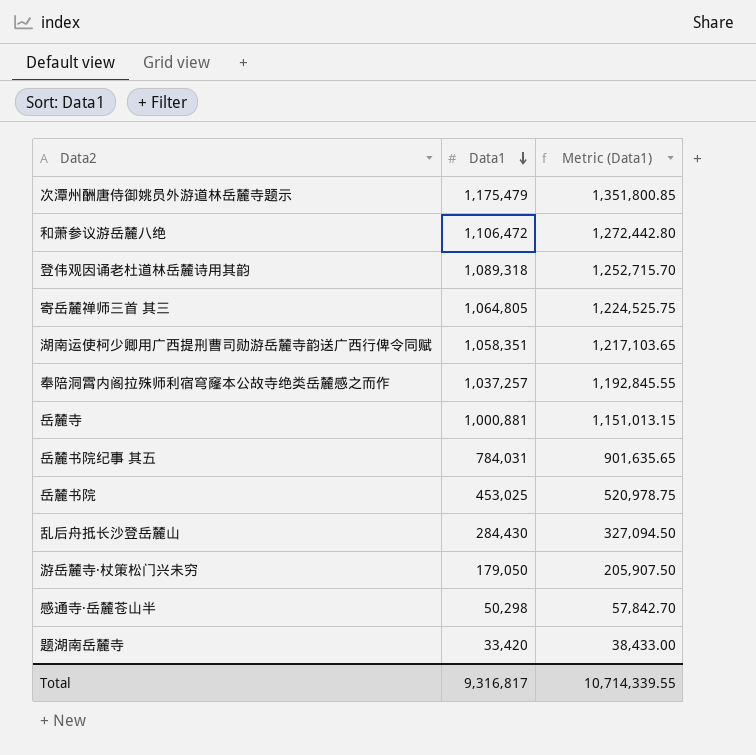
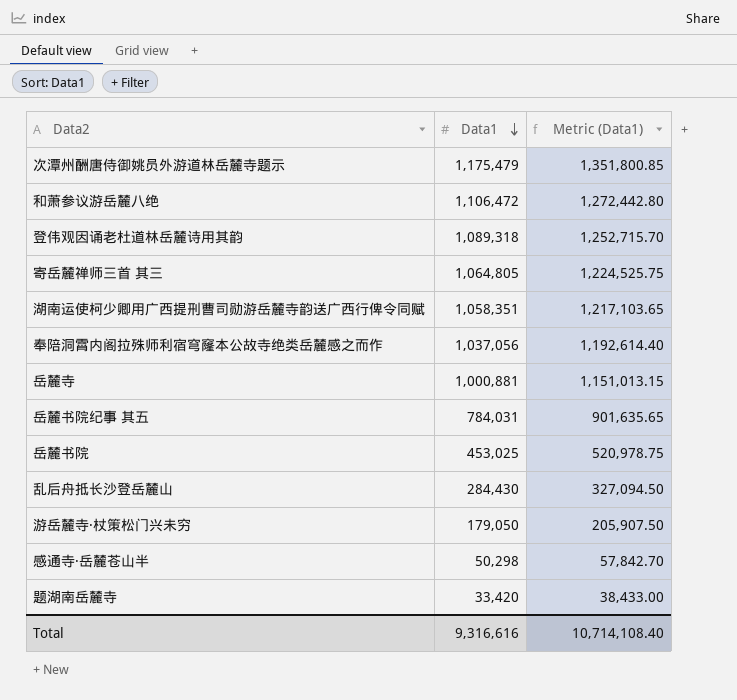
奉陪洞霄内阁拉殊师利宿穹窿本公故寺绝类岳麓感之而作 | Data1: 1,037,257 -> 1,037,056
奉陪洞霄内阁拉殊师利宿穹窿本公故寺绝类岳麓感之而作 | Metric (Data1): 1,192,845.55 -> 1,192,614.40
Total | Data1: 9,316,817 -> 9,316,616
Total | Metric (Data1): 10,714,339.55 -> 10,714,108.40

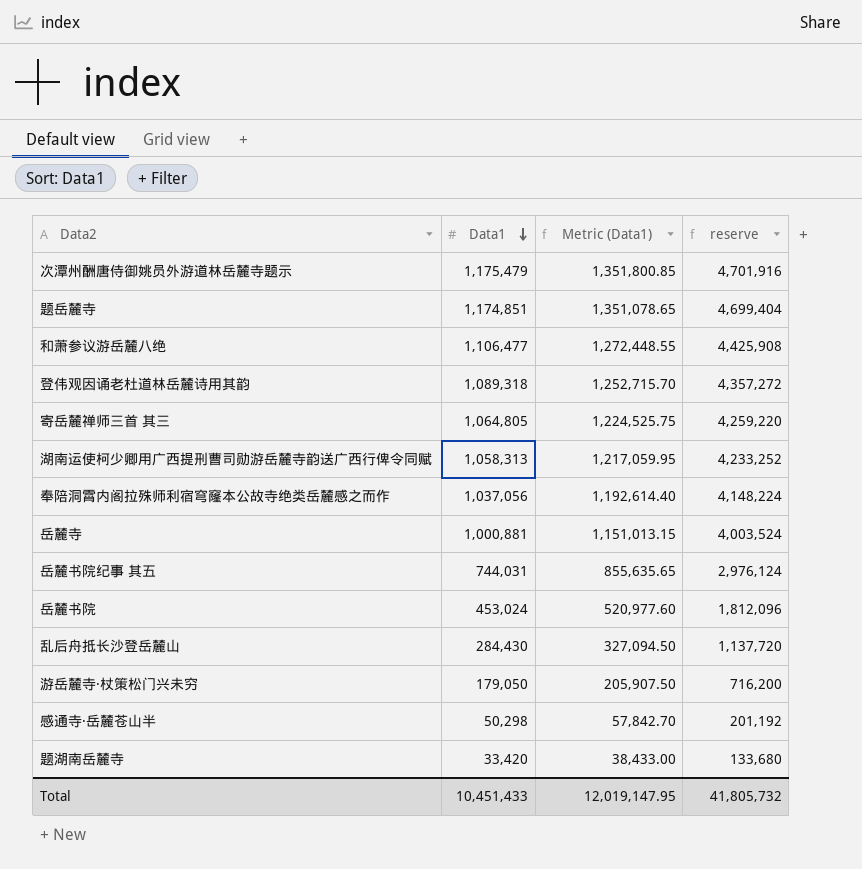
column reserve | formula: none -> [Data1] * 4
row 题岳麓寺: none -> 1,174,851 | 1,351,078.65 | 4,699,404
和萧参议游岳麓八绝 | Data1: 1,106,472 -> 1,106,477
和萧参议游岳麓八绝 | Metric (Data1): 1,272,442.80 -> 1,272,448.55
湖南运使柯少卿用广西提刑曹司勋游岳麓寺韵送广西行俾令同赋 | Data1: 1,058,351 -> 1,058,313
湖南运使柯少卿用广西提刑曹司勋游岳麓寺韵送广西行俾令同赋 | Metric (Data1): 1,217,103.65 -> 1,217,059.95
岳麓书院纪事 其五 | Data1: 784,031 -> 744,031
岳麓书院纪事 其五 | Metric (Data1): 901,635.65 -> 855,635.65
岳麓书院 | Data1: 453,025 -> 453,024
岳麓书院 | Metric (Data1): 520,978.75 -> 520,977.60
Total | Data1: 9,316,616 -> 10,451,433
Total | Metric (Data1): 10,714,108.40 -> 12,019,147.95

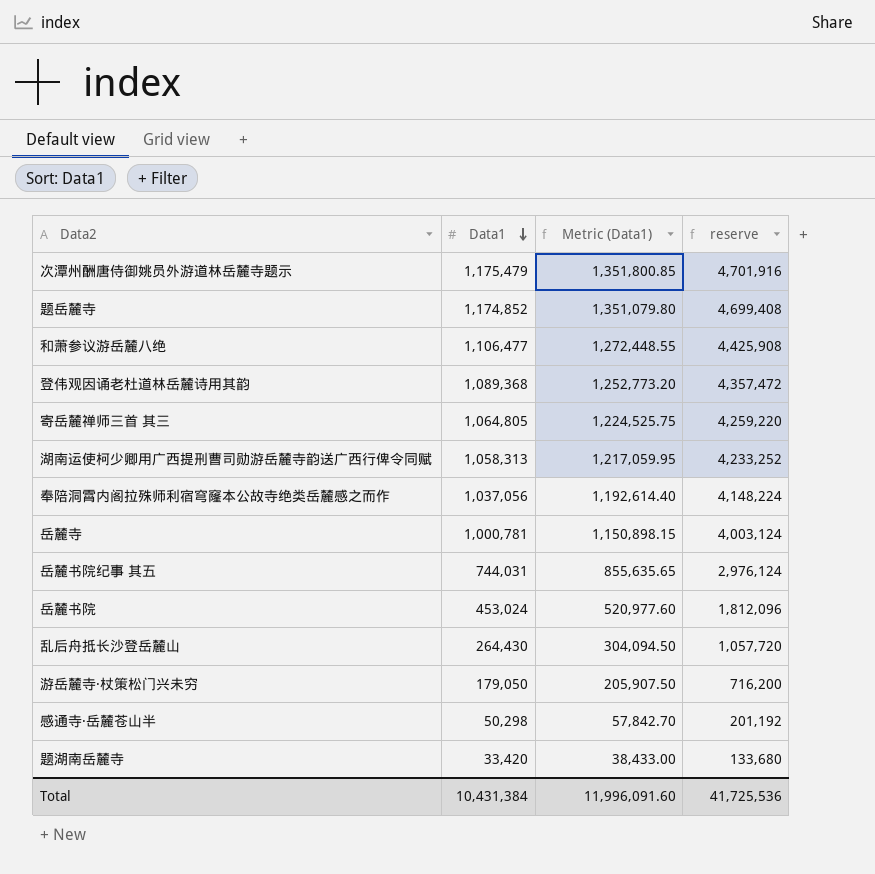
题岳麓寺 | Data1: 1,174,851 -> 1,174,852
题岳麓寺 | Metric (Data1): 1,351,078.65 -> 1,351,079.80
题岳麓寺 | reserve: 4,699,404 -> 4,699,408
登伟观因诵老杜道林岳麓诗用其韵 | Data1: 1,089,318 -> 1,089,368
登伟观因诵老杜道林岳麓诗用其韵 | Metric (Data1): 1,252,715.70 -> 1,252,773.20
登伟观因诵老杜道林岳麓诗用其韵 | reserve: 4,357,272 -> 4,357,472
岳麓寺 | Data1: 1,000,881 -> 1,000,781
岳麓寺 | Metric (Data1): 1,151,013.15 -> 1,150,898.15
岳麓寺 | reserve: 4,003,524 -> 4,003,124
乱后舟抵长沙登岳麓山 | Data1: 284,430 -> 264,430
乱后舟抵长沙登岳麓山 | Metric (Data1): 327,094.50 -> 304,094.50
乱后舟抵长沙登岳麓山 | reserve: 1,137,720 -> 1,057,720
Total | Data1: 10,451,433 -> 10,431,384
Total | Metric (Data1): 12,019,147.95 -> 11,996,091.60
Total | reserve: 41,805,732 -> 41,725,536

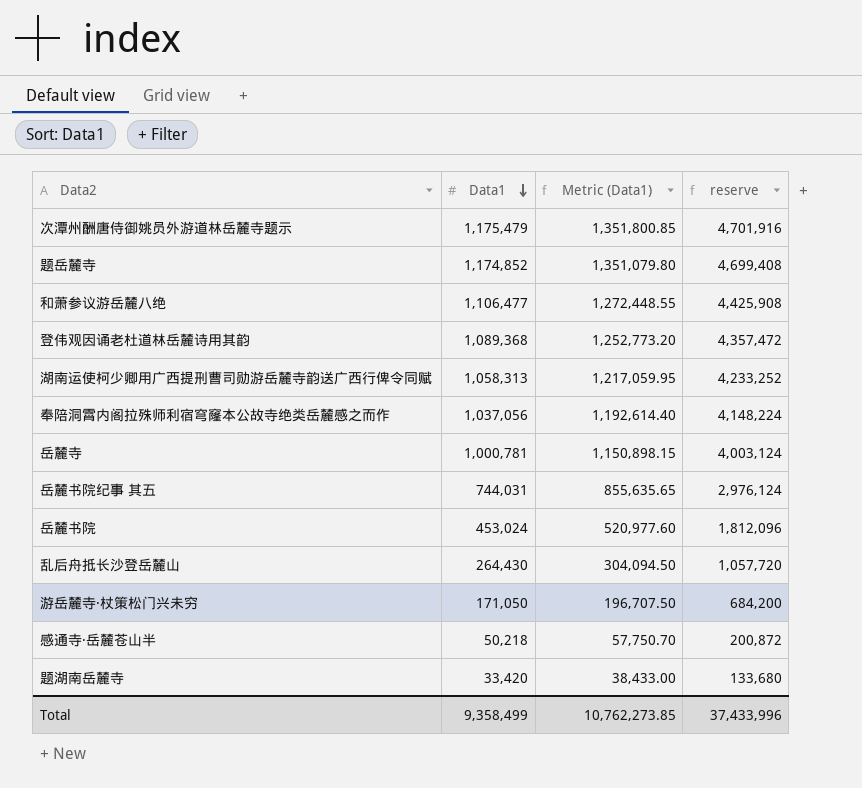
row 寄岳麓禅师三首 其三: 1,064,805 | 1,224,525.75 | 4,259,220 -> none
游岳麓寺·杖策松门兴未穷 | Data1: 179,050 -> 171,050
游岳麓寺·杖策松门兴未穷 | Metric (Data1): 205,907.50 -> 196,707.50
游岳麓寺·杖策松门兴未穷 | reserve: 716,200 -> 684,200
感通寺·岳麓苍山半 | Data1: 50,298 -> 50,218
感通寺·岳麓苍山半 | Metric (Data1): 57,842.70 -> 57,750.70
感通寺·岳麓苍山半 | reserve: 201,192 -> 200,872
Total | Data1: 10,431,384 -> 9,358,499
Total | Metric (Data1): 11,996,091.60 -> 10,762,273.85
Total | reserve: 41,725,536 -> 37,433,996

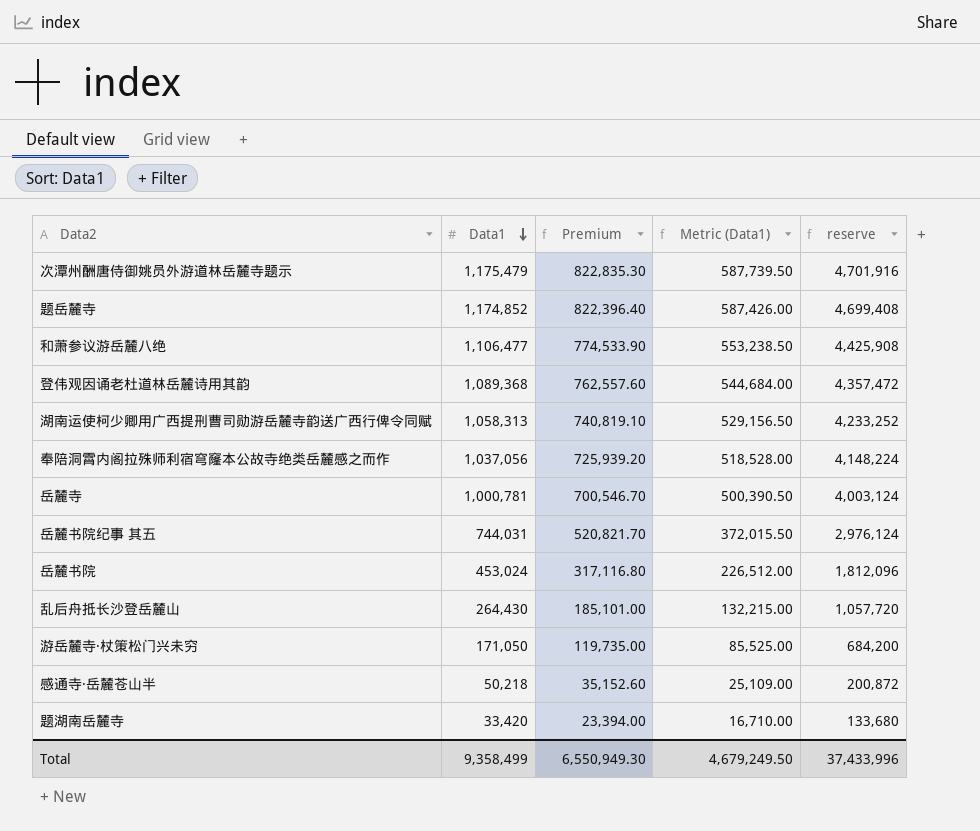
column Premium | formula: none -> [Data1] * 0.7
column Metric (Data1) | formula: [Data1] * 1.15 -> [Data1] * 0.5
Total | Metric (Data1): 10,762,273.85 -> 4,679,249.50

